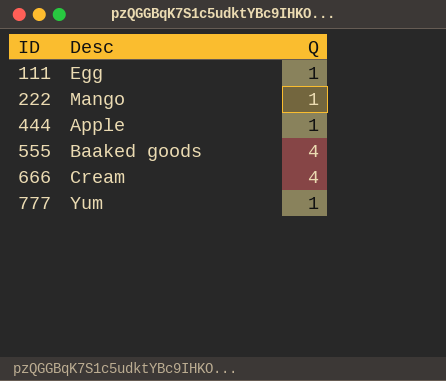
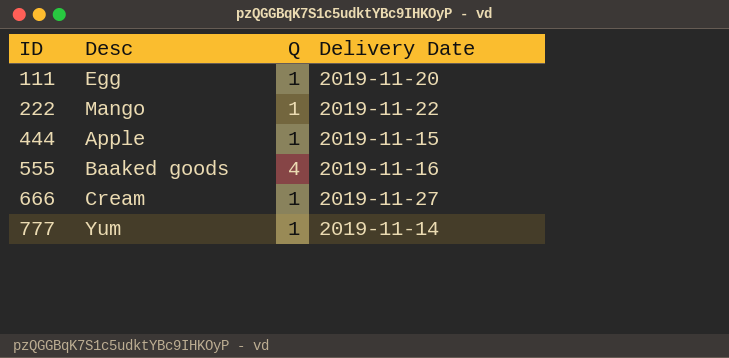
column Delivery Date | position: none -> 4
666 | Q: 4 -> 1

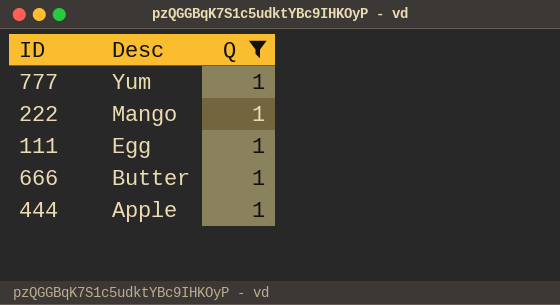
filter: none -> Q = 1
row order: ID ascending -> Desc descending
column Delivery Date | position: 4 -> none
666 | Desc: Cream -> Butter

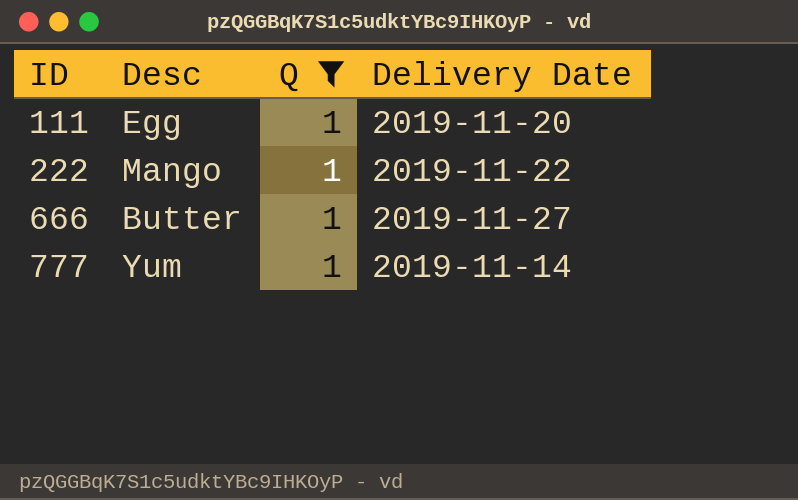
row order: Desc descending -> ID ascending
column Delivery Date | position: none -> 4
row 444: Apple | 1 -> none

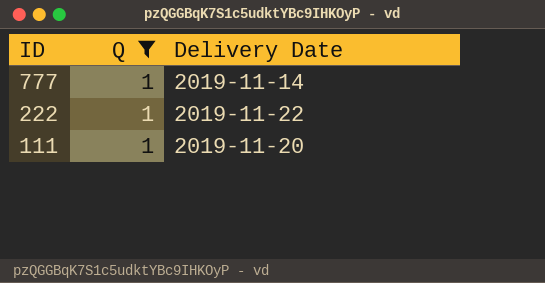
row order: ID ascending -> ID descending
column Desc | position: 2 -> none
row 666: Butter | 1 | 2019-11-27 -> none

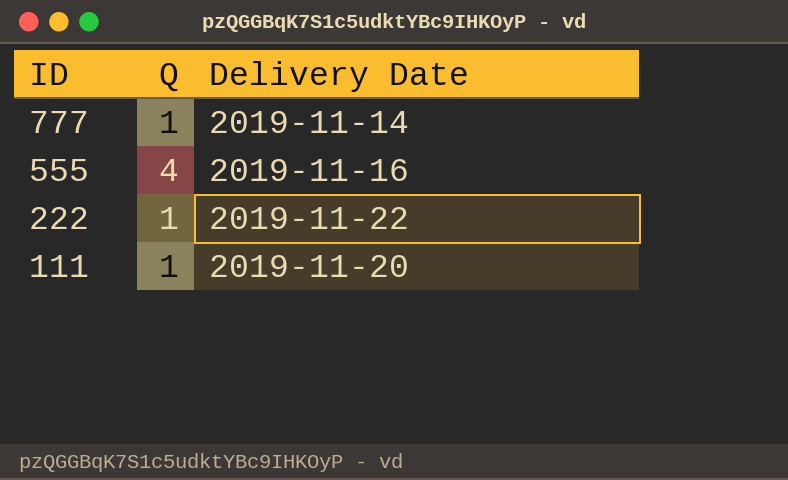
filter: Q = 1 -> none

